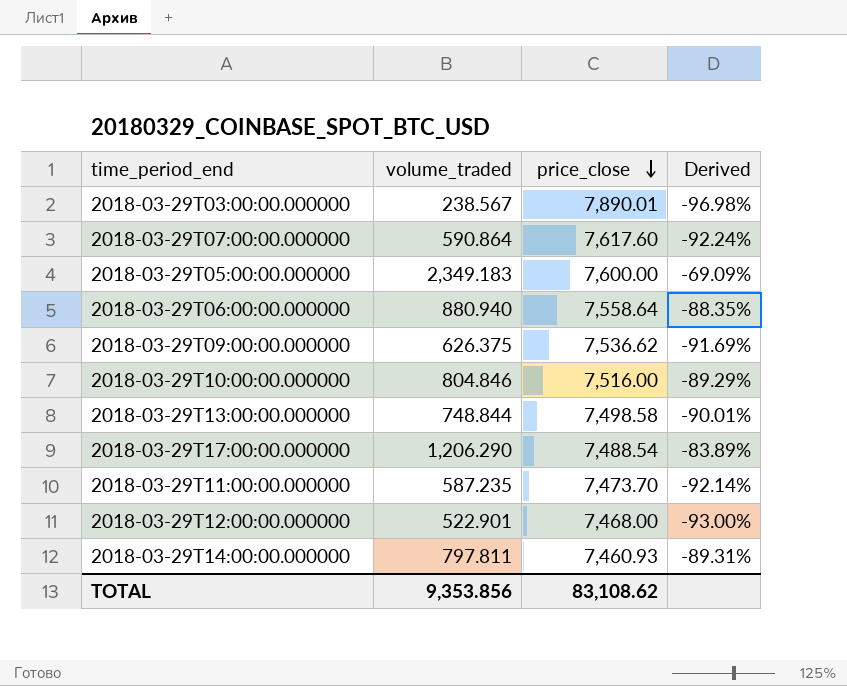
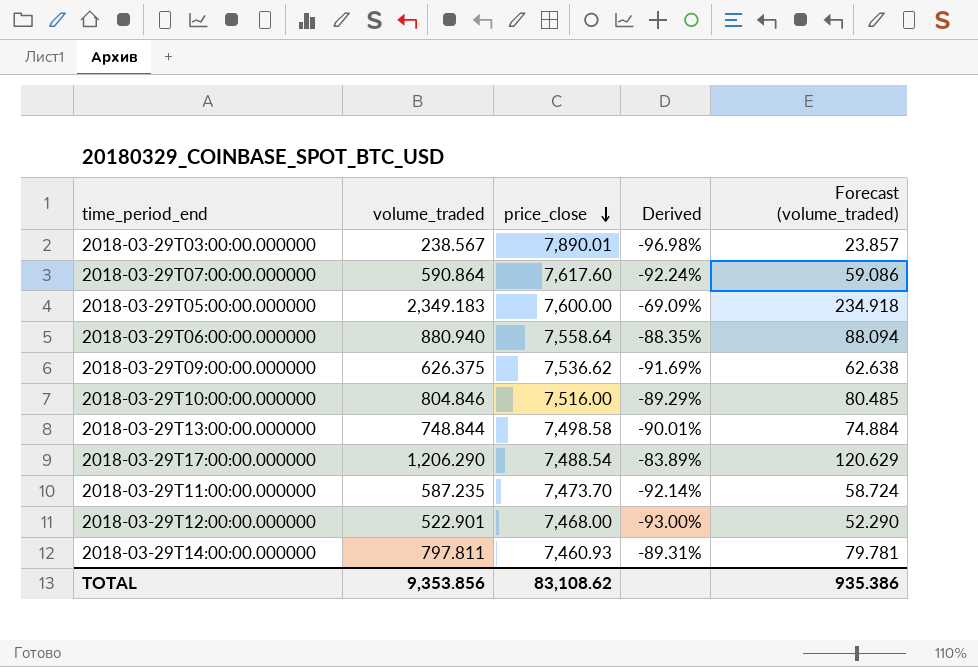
column Forecast (volume_traded) | formula: none -> [volume_traded] * 0.1

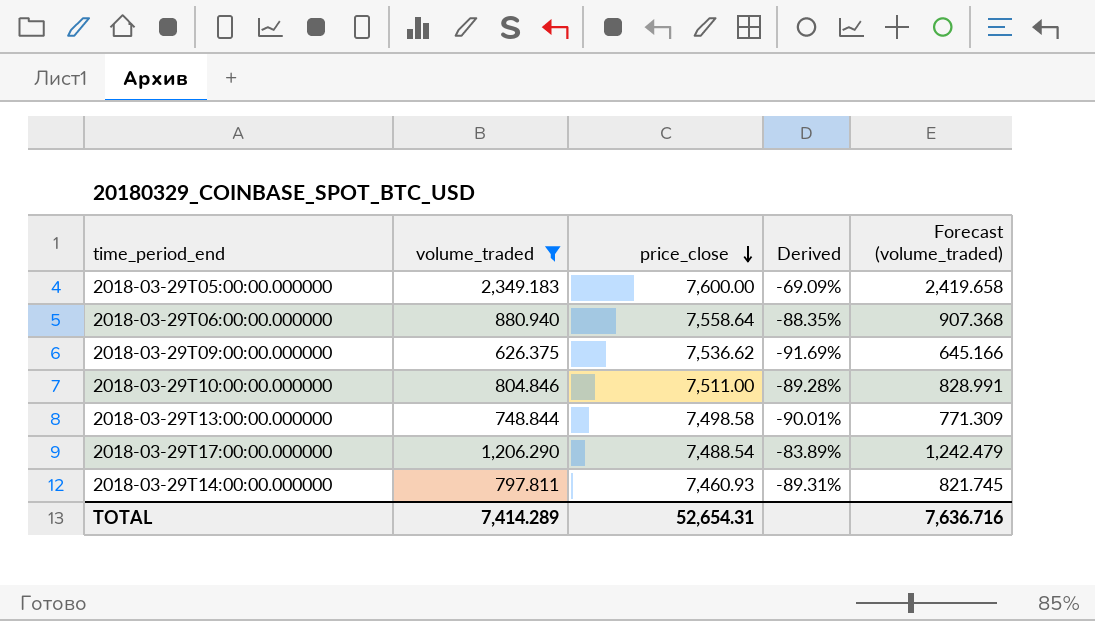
filter: none -> volume_traded >= 626.375
column Forecast (volume_traded) | formula: [volume_traded] * 0.1 -> [volume_traded] * 1.03
2018-03-29T10:00:00.000000 | price_close: 7,516.00 -> 7,511.00
2018-03-29T10:00:00.000000 | Derived: -89.29% -> -89.28%
TOTAL | volume_traded: 9,353.856 -> 7,414.289
TOTAL | price_close: 83,108.62 -> 52,654.31
TOTAL | Forecast (volume_traded): 935.386 -> 7,636.716

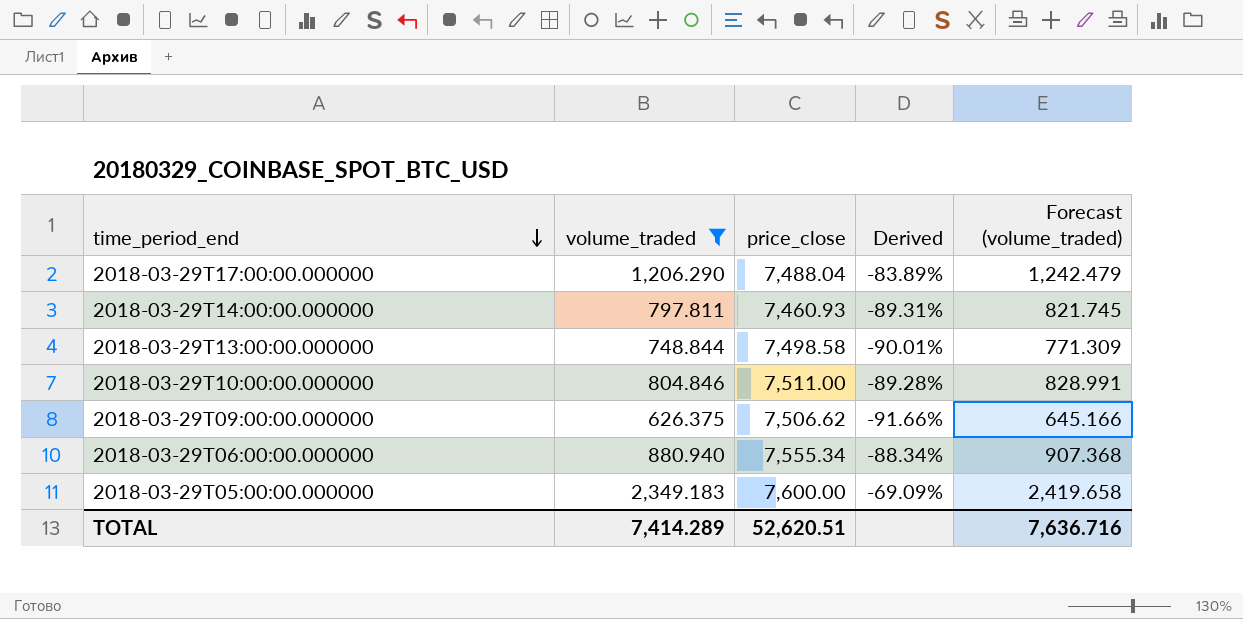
row order: price_close descending -> time_period_end descending
2018-03-29T17:00:00.000000 | price_close: 7,488.54 -> 7,488.04
2018-03-29T09:00:00.000000 | price_close: 7,536.62 -> 7,506.62
2018-03-29T09:00:00.000000 | Derived: -91.69% -> -91.66%
2018-03-29T06:00:00.000000 | price_close: 7,558.64 -> 7,555.34
2018-03-29T06:00:00.000000 | Derived: -88.35% -> -88.34%
TOTAL | price_close: 52,654.31 -> 52,620.51

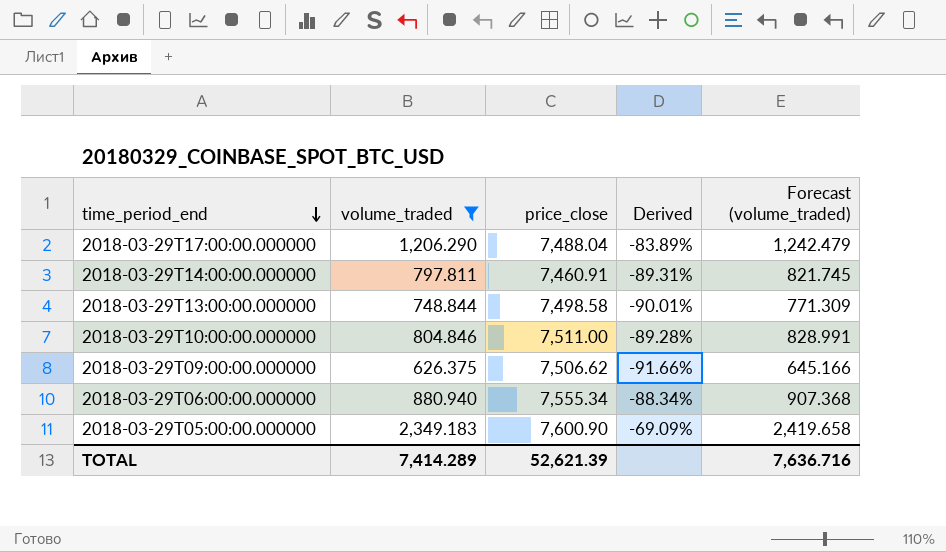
2018-03-29T14:00:00.000000 | price_close: 7,460.93 -> 7,460.91
2018-03-29T05:00:00.000000 | price_close: 7,600.00 -> 7,600.90
TOTAL | price_close: 52,620.51 -> 52,621.39

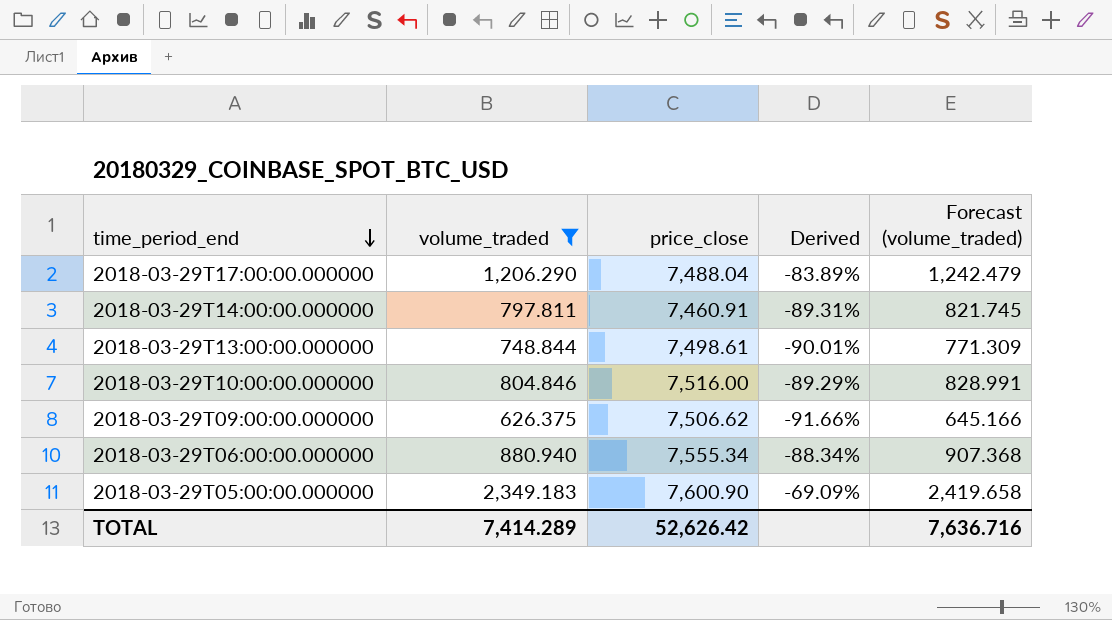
2018-03-29T13:00:00.000000 | price_close: 7,498.58 -> 7,498.61
2018-03-29T10:00:00.000000 | price_close: 7,511.00 -> 7,516.00
2018-03-29T10:00:00.000000 | Derived: -89.28% -> -89.29%
TOTAL | price_close: 52,621.39 -> 52,626.42

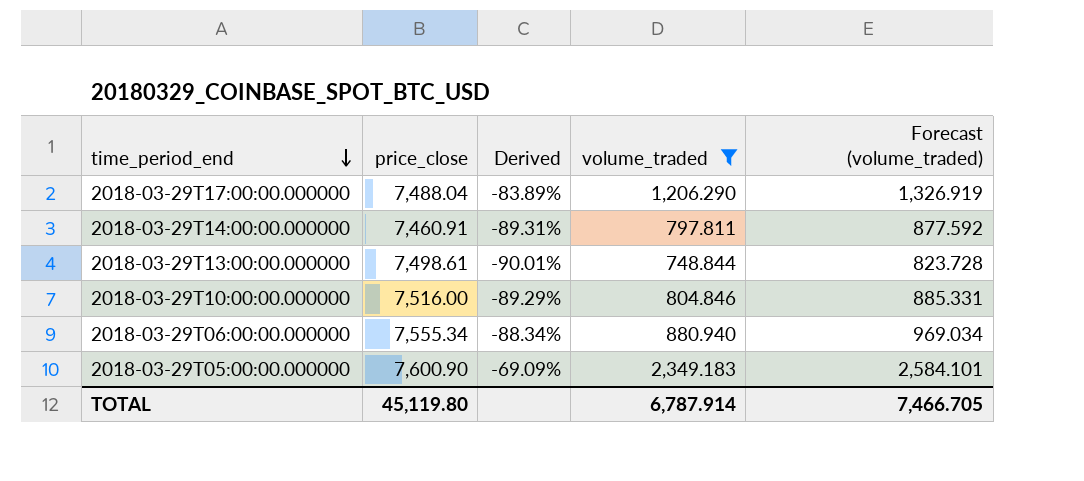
column volume_traded | position: 2 -> 4
column Forecast (volume_traded) | formula: [volume_traded] * 1.03 -> [volume_traded] * 1.1
row 2018-03-29T09:00:00.000000: 626.375 | 7,506.62 | -91.66% | 645.166 -> none
TOTAL | price_close: 52,626.42 -> 45,119.80
TOTAL | volume_traded: 7,414.289 -> 6,787.914
TOTAL | Forecast (volume_traded): 7,636.716 -> 7,466.705

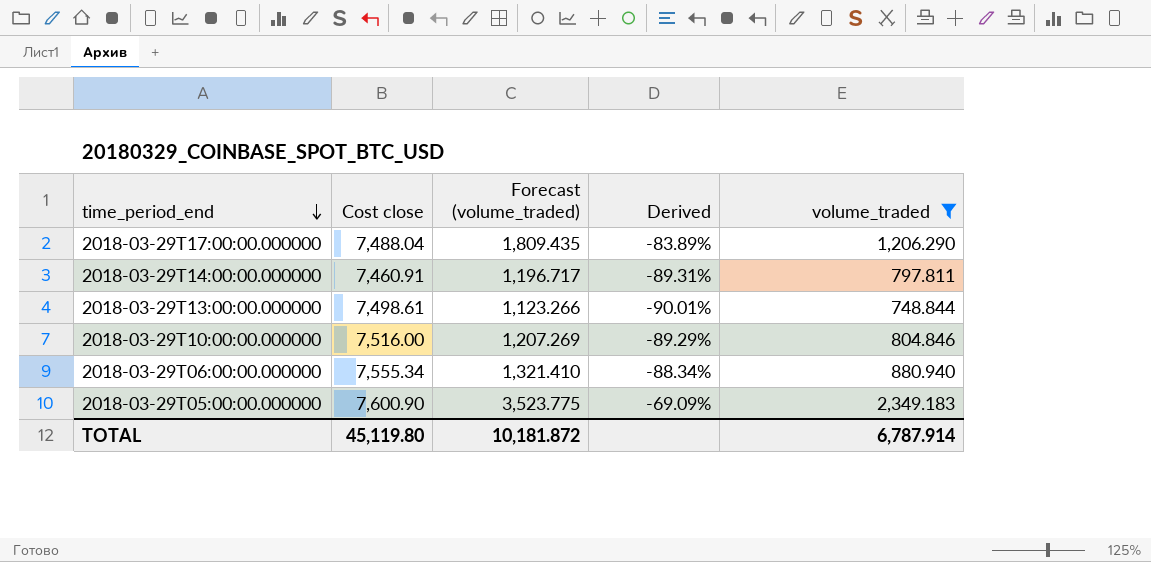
column name: price_close -> Cost close
column Forecast (volume_traded) | formula: [volume_traded] * 1.1 -> [volume_traded] * 1.5
column Forecast (volume_traded) | position: 5 -> 3
TOTAL | Forecast (volume_traded): 7,466.705 -> 10,181.872

